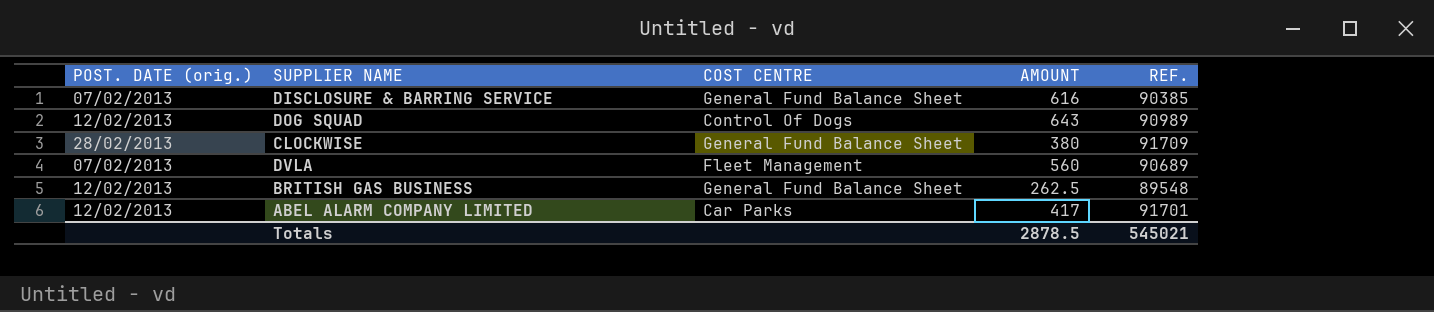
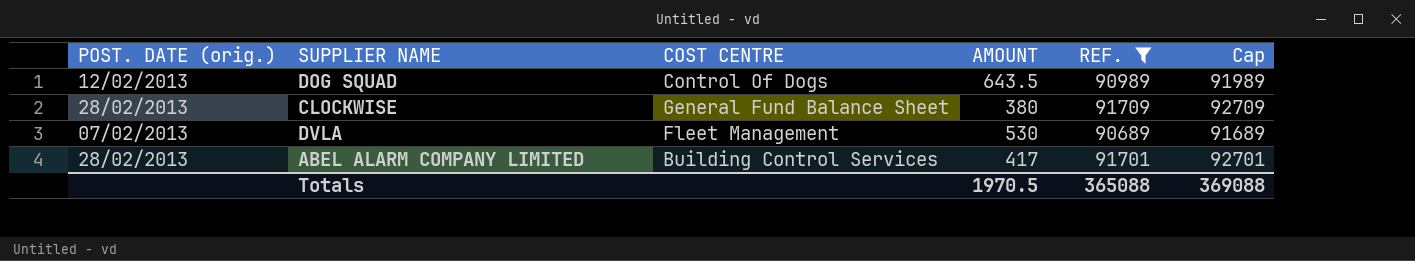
filter: none -> REF. >= 90689
column Cap | formula: none -> [REF.] + 1000
DOG SQUAD | AMOUNT: 643 -> 643.5
DVLA | AMOUNT: 560 -> 530
ABEL ALARM COMPANY LIMITED | POST. DATE (orig.): 12/02/2013 -> 28/02/2013
ABEL ALARM COMPANY LIMITED | COST CENTRE: Car Parks -> Building Control Services
Totals | AMOUNT: 2878.5 -> 1970.5
Totals | REF.: 545021 -> 365088

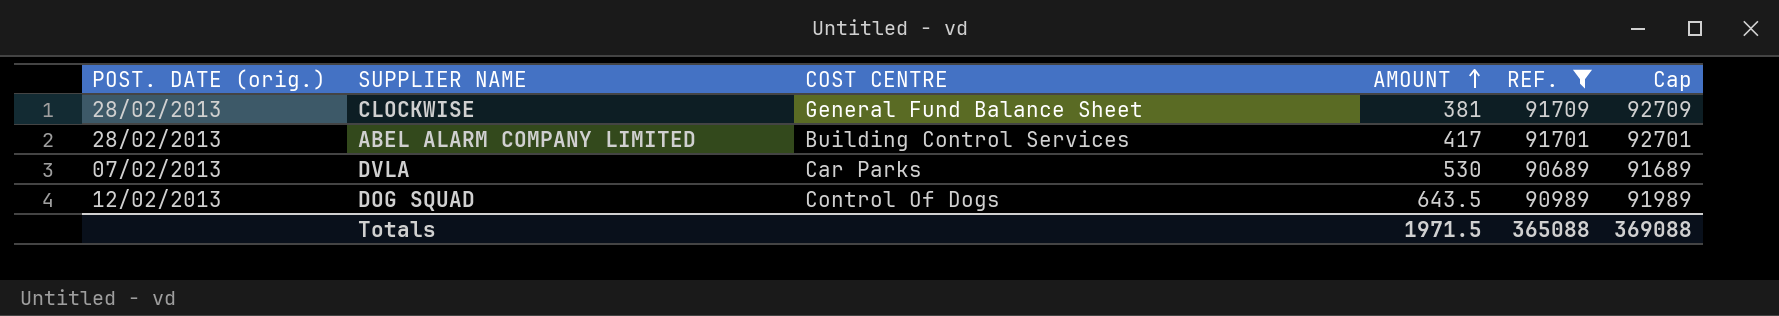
row order: none -> AMOUNT ascending
CLOCKWISE | AMOUNT: 380 -> 381
DVLA | COST CENTRE: Fleet Management -> Car Parks
Totals | AMOUNT: 1970.5 -> 1971.5

